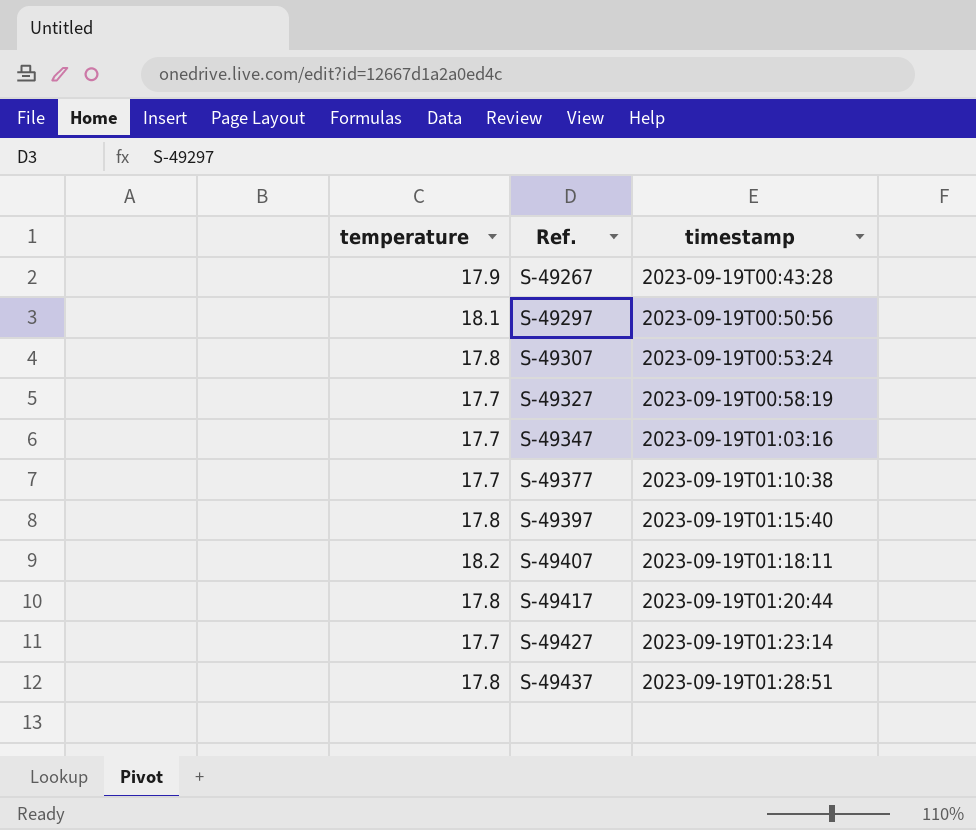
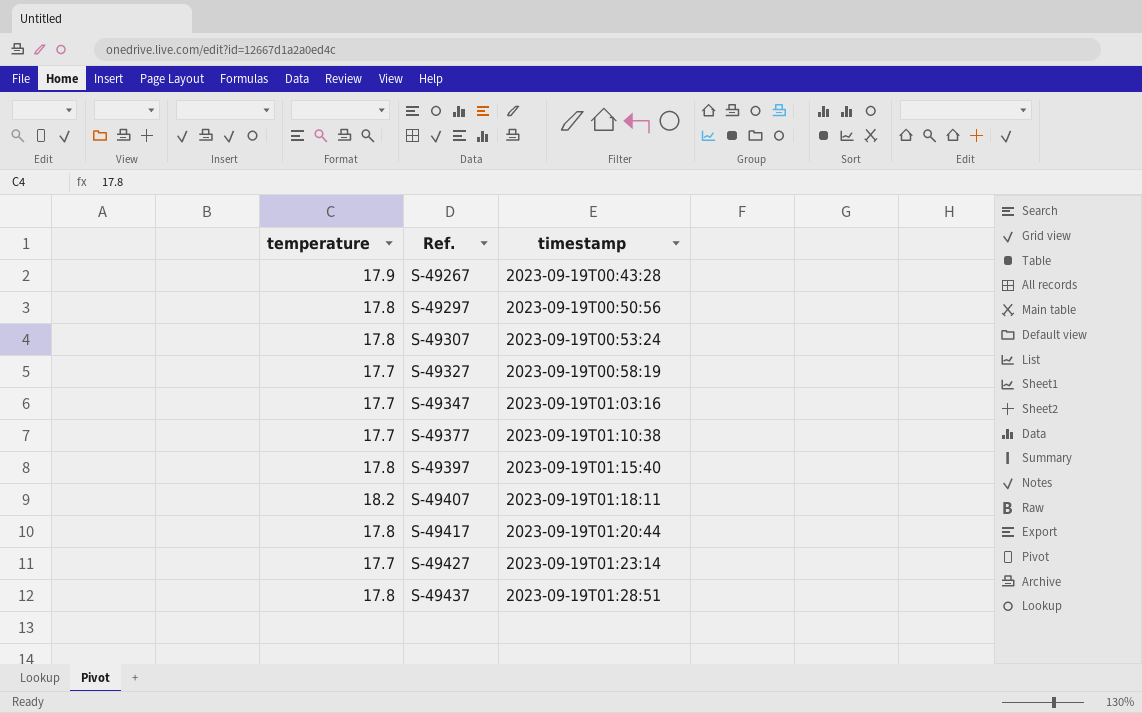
S-49297 | temperature: 18.1 -> 17.8

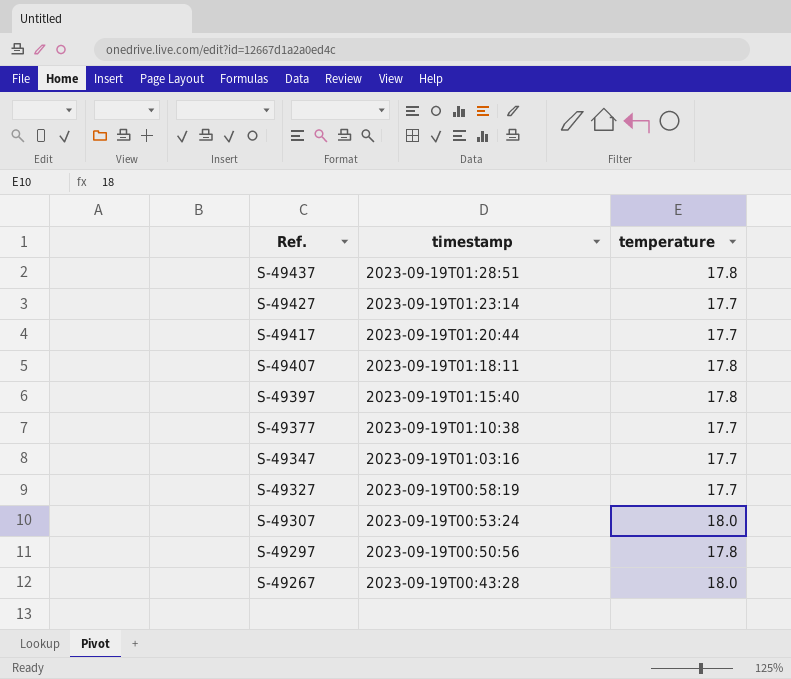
row order: Ref. ascending -> Ref. descending
column temperature | position: 1 -> 3
S-49417 | temperature: 17.8 -> 17.7
S-49407 | temperature: 18.2 -> 17.8
S-49307 | temperature: 17.8 -> 18.0
S-49267 | temperature: 17.9 -> 18.0

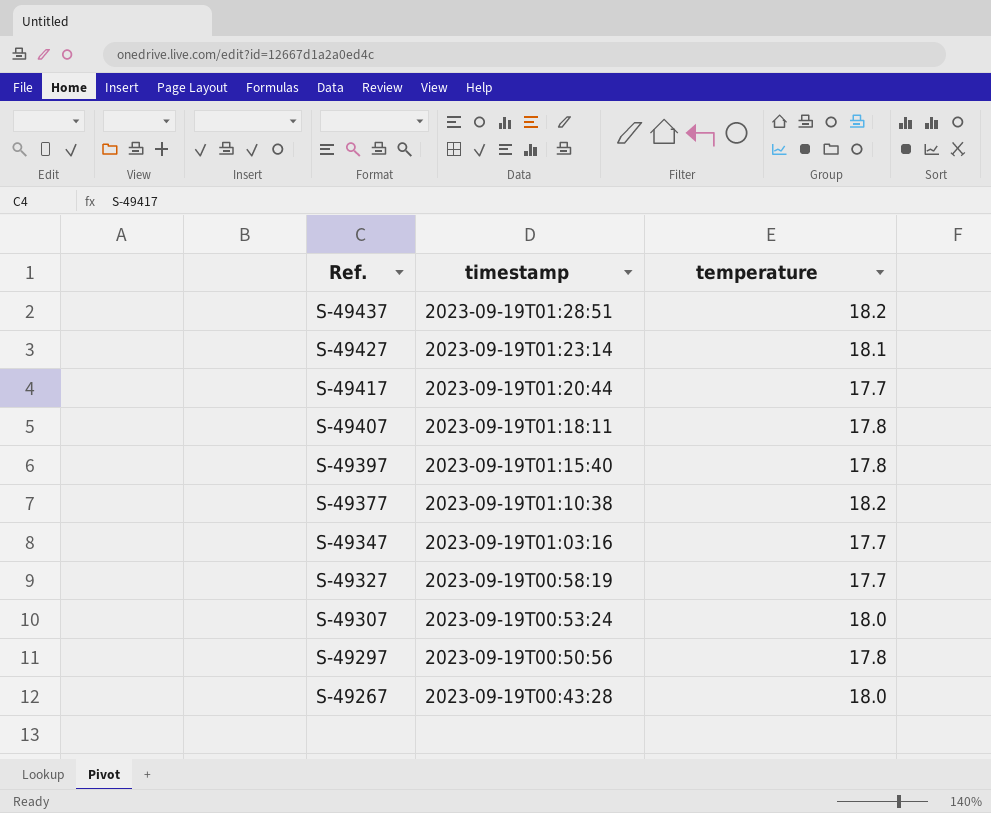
S-49437 | temperature: 17.8 -> 18.2
S-49427 | temperature: 17.7 -> 18.1
S-49377 | temperature: 17.7 -> 18.2

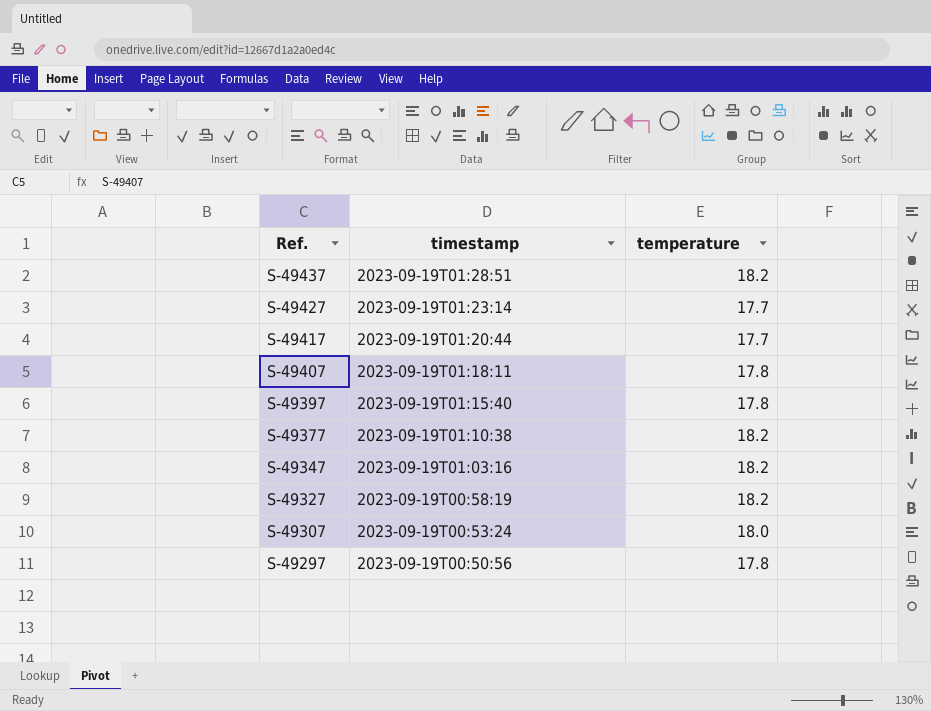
row S-49267: 2023-09-19T00:43:28 | 18.0 -> none
S-49427 | temperature: 18.1 -> 17.7
S-49347 | temperature: 17.7 -> 18.2
S-49327 | temperature: 17.7 -> 18.2

